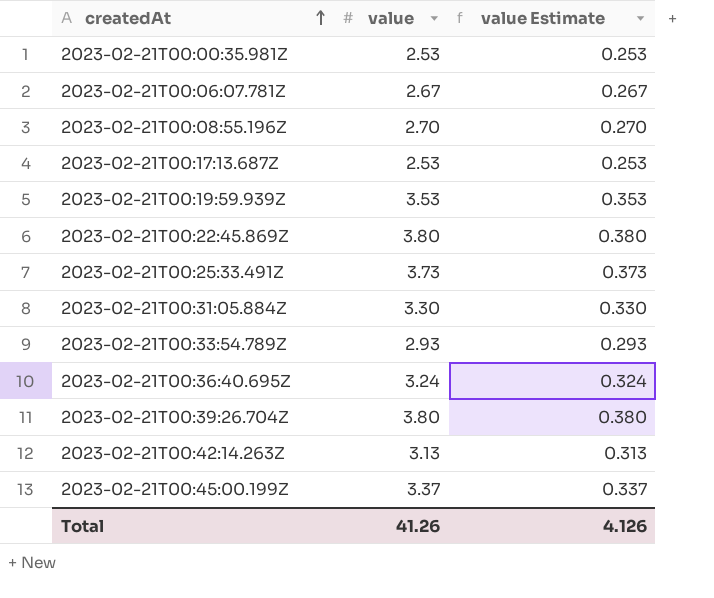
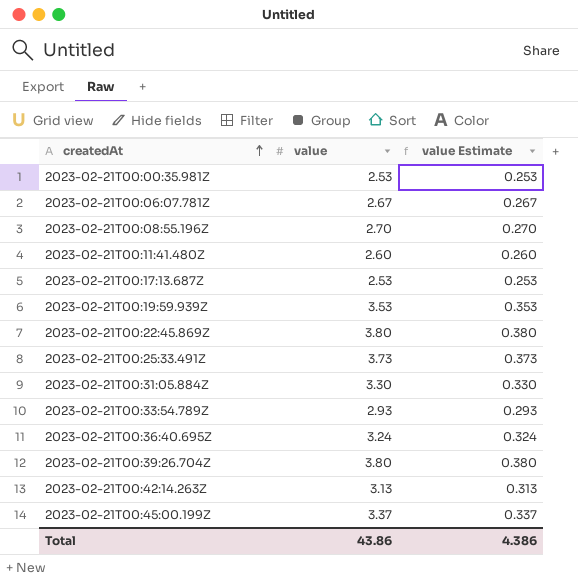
row 2023-02-21T00:11:41.480Z: none -> 2.60 | 0.260
Total | value: 41.26 -> 43.86
Total | value Estimate: 4.126 -> 4.386

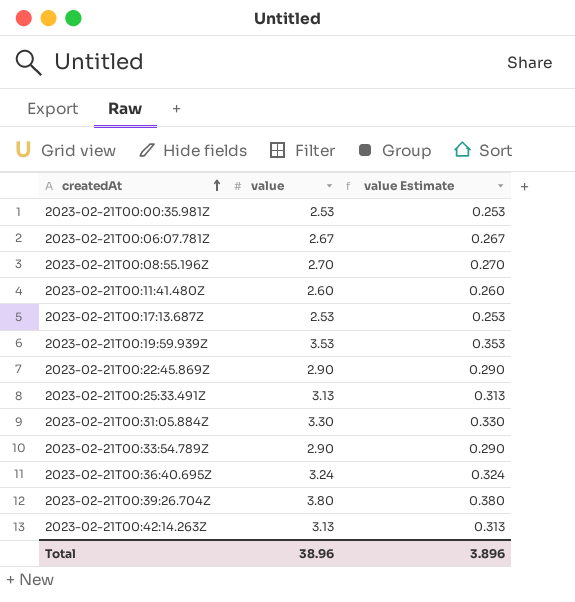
row 2023-02-21T00:45:00.199Z: 3.37 | 0.337 -> none
2023-02-21T00:22:45.869Z | value: 3.80 -> 2.90
2023-02-21T00:22:45.869Z | value Estimate: 0.380 -> 0.290
2023-02-21T00:25:33.491Z | value: 3.73 -> 3.13
2023-02-21T00:25:33.491Z | value Estimate: 0.373 -> 0.313
2023-02-21T00:33:54.789Z | value: 2.93 -> 2.90
2023-02-21T00:33:54.789Z | value Estimate: 0.293 -> 0.290
Total | value: 43.86 -> 38.96
Total | value Estimate: 4.386 -> 3.896

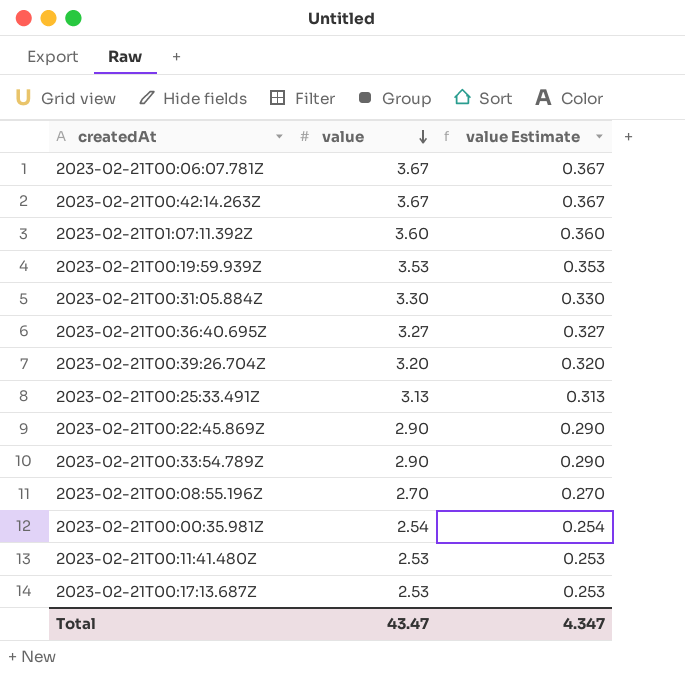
row order: createdAt ascending -> value descending
2023-02-21T00:06:07.781Z | value: 2.67 -> 3.67
2023-02-21T00:06:07.781Z | value Estimate: 0.267 -> 0.367
2023-02-21T00:42:14.263Z | value: 3.13 -> 3.67
2023-02-21T00:42:14.263Z | value Estimate: 0.313 -> 0.367
row 2023-02-21T01:07:11.392Z: none -> 3.60 | 0.360
2023-02-21T00:36:40.695Z | value: 3.24 -> 3.27
2023-02-21T00:36:40.695Z | value Estimate: 0.324 -> 0.327
2023-02-21T00:39:26.704Z | value: 3.80 -> 3.20
2023-02-21T00:39:26.704Z | value Estimate: 0.380 -> 0.320
2023-02-21T00:00:35.981Z | value: 2.53 -> 2.54
2023-02-21T00:00:35.981Z | value Estimate: 0.253 -> 0.254
2023-02-21T00:11:41.480Z | value: 2.60 -> 2.53
2023-02-21T00:11:41.480Z | value Estimate: 0.260 -> 0.253
Total | value: 38.96 -> 43.47
Total | value Estimate: 3.896 -> 4.347

